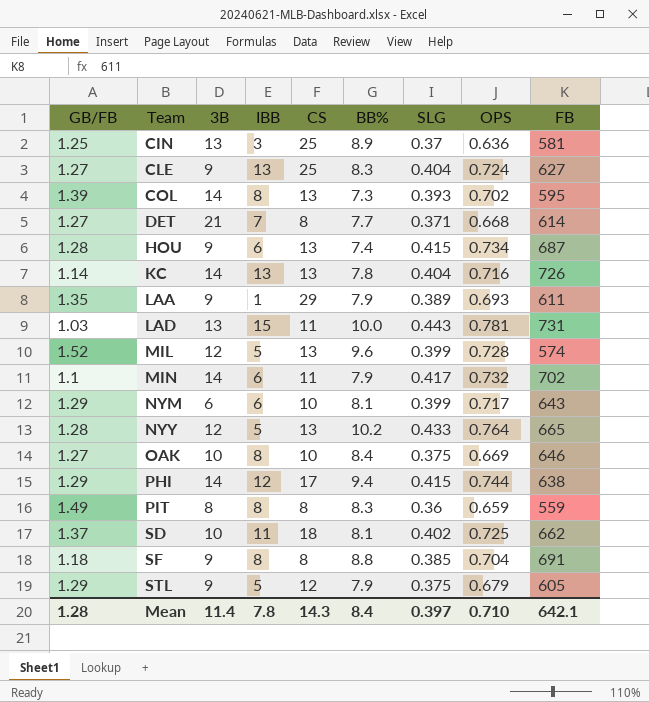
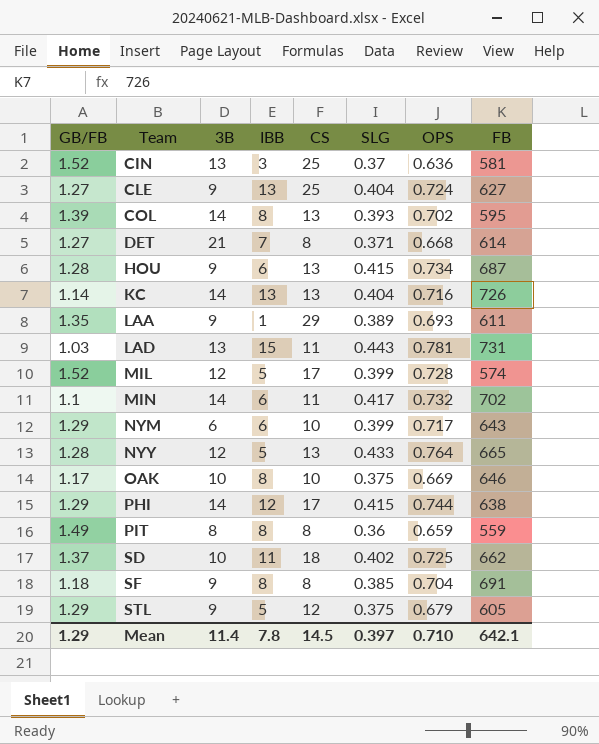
column BB% | position: 6 -> none
CIN | GB/FB: 1.25 -> 1.52
MIL | CS: 13 -> 17
OAK | GB/FB: 1.27 -> 1.17
Mean | GB/FB: 1.28 -> 1.29
Mean | CS: 14.3 -> 14.5

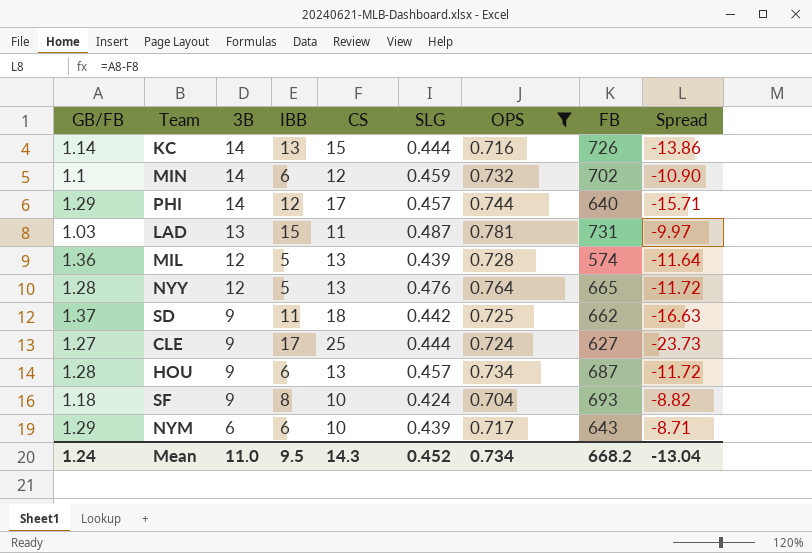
filter: none -> OPS >= 0.704
row order: Team ascending -> 3B descending
column Spread | formula: none -> [GB/FB] - [CS]
KC | CS: 13 -> 15
KC | SLG: 0.404 -> 0.444
MIN | CS: 11 -> 12
MIN | SLG: 0.417 -> 0.459
PHI | SLG: 0.415 -> 0.457
PHI | FB: 638 -> 640
LAD | SLG: 0.443 -> 0.487
MIL | GB/FB: 1.52 -> 1.36
MIL | CS: 17 -> 13
MIL | SLG: 0.399 -> 0.439
NYY | SLG: 0.433 -> 0.476
SD | 3B: 10 -> 9
SD | SLG: 0.402 -> 0.442
CLE | IBB: 13 -> 17
CLE | SLG: 0.404 -> 0.444
HOU | SLG: 0.415 -> 0.457
SF | CS: 8 -> 10
SF | SLG: 0.385 -> 0.424
SF | FB: 691 -> 693
NYM | SLG: 0.399 -> 0.439
Mean | GB/FB: 1.29 -> 1.24
Mean | 3B: 11.4 -> 11.0
Mean | IBB: 7.8 -> 9.5
Mean | CS: 14.5 -> 14.3
Mean | SLG: 0.397 -> 0.452
Mean | OPS: 0.710 -> 0.734
Mean | FB: 642.1 -> 668.2

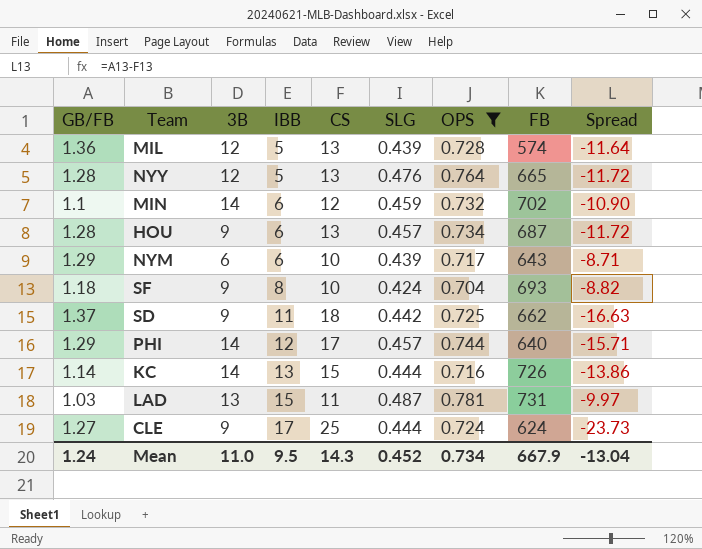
row order: 3B descending -> IBB ascending
CLE | FB: 627 -> 624
Mean | FB: 668.2 -> 667.9

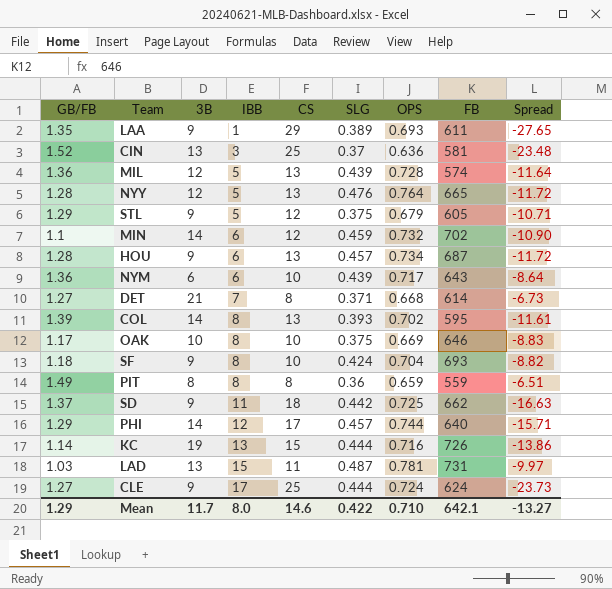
filter: OPS >= 0.704 -> none
NYM | GB/FB: 1.29 -> 1.36
NYM | Spread: -8.71 -> -8.64
KC | 3B: 14 -> 19
Mean | GB/FB: 1.24 -> 1.29
Mean | 3B: 11.0 -> 11.7
Mean | IBB: 9.5 -> 8.0
Mean | CS: 14.3 -> 14.6
Mean | SLG: 0.452 -> 0.422
Mean | OPS: 0.734 -> 0.710
Mean | FB: 667.9 -> 642.1
Mean | Spread: -13.04 -> -13.27

